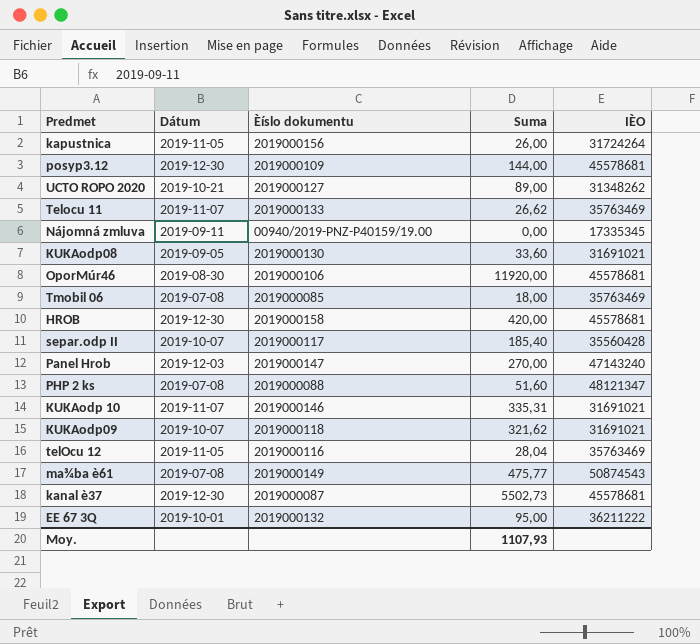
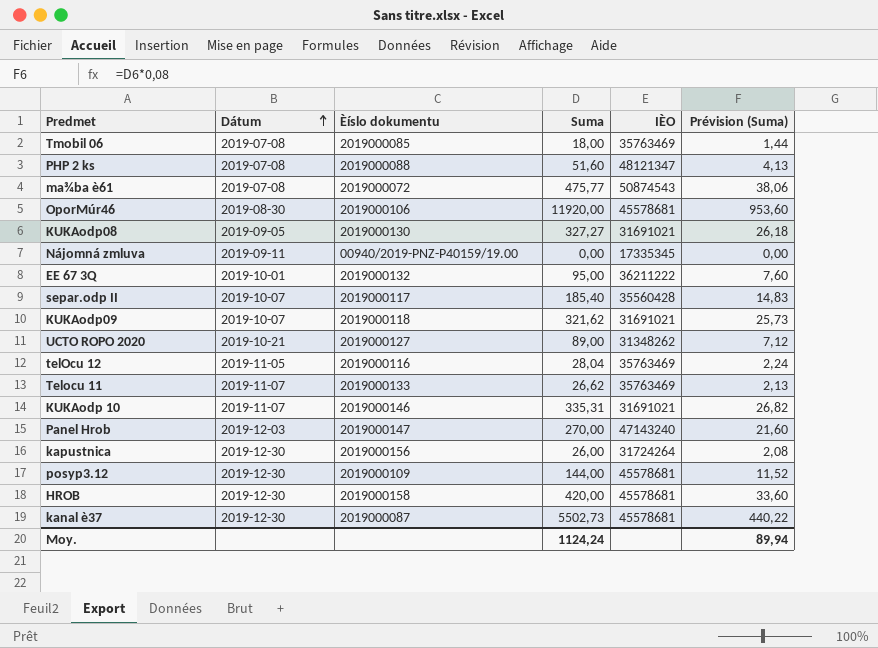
row order: none -> Dátum ascending
column Prévision (Suma) | formula: none -> [Suma] * 0,08
ma¾ba è61 | Èíslo dokumentu: 2019000149 -> 2019000072
KUKAodp08 | Suma: 33,60 -> 327,27
kapustnica | Dátum: 2019-11-05 -> 2019-12-30
Moy. | Suma: 1107,93 -> 1124,24

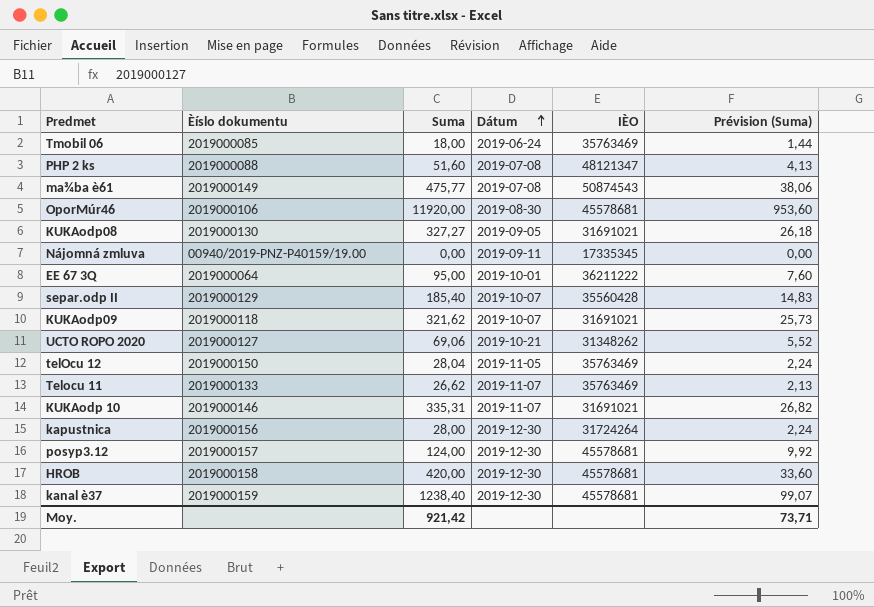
column Dátum | position: 2 -> 4
row Panel Hrob: 2019-12-03 | 2019000147 | 270,00 | 47143240 | 21,60 -> none
Tmobil 06 | Dátum: 2019-07-08 -> 2019-06-24
ma¾ba è61 | Èíslo dokumentu: 2019000072 -> 2019000149
EE 67 3Q | Èíslo dokumentu: 2019000132 -> 2019000064
separ.odp II | Èíslo dokumentu: 2019000117 -> 2019000129
UCTO ROPO 2020 | Suma: 89,00 -> 69,06
UCTO ROPO 2020 | Prévision (Suma): 7,12 -> 5,52
telOcu 12 | Èíslo dokumentu: 2019000116 -> 2019000150
kapustnica | Suma: 26,00 -> 28,00
kapustnica | Prévision (Suma): 2,08 -> 2,24
posyp3.12 | Èíslo dokumentu: 2019000109 -> 2019000157
posyp3.12 | Suma: 144,00 -> 124,00
posyp3.12 | Prévision (Suma): 11,52 -> 9,92
kanal è37 | Èíslo dokumentu: 2019000087 -> 2019000159
kanal è37 | Suma: 5502,73 -> 1238,40
kanal è37 | Prévision (Suma): 440,22 -> 99,07
Moy. | Suma: 1124,24 -> 921,42
Moy. | Prévision (Suma): 89,94 -> 73,71

